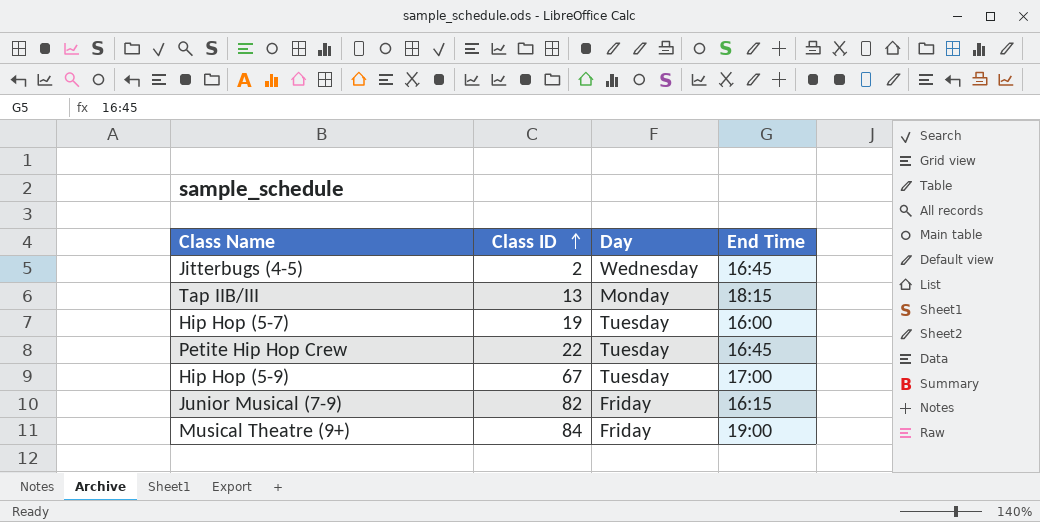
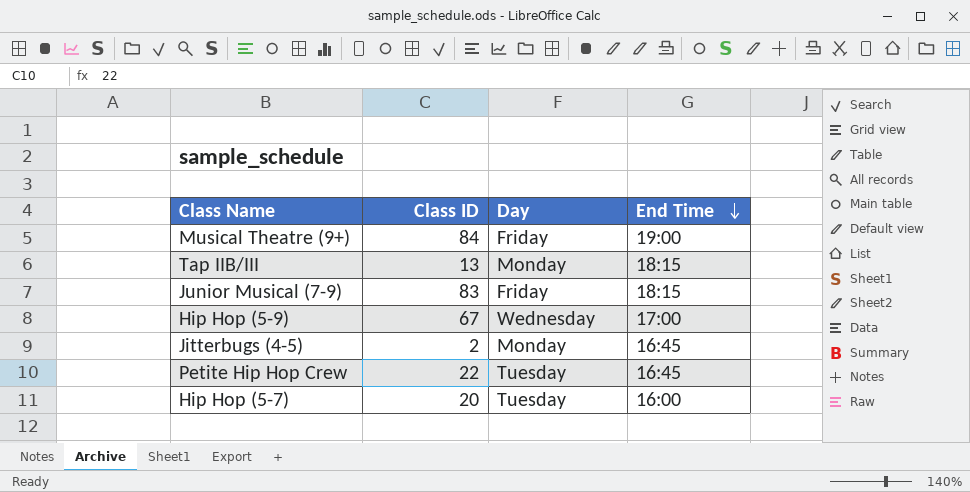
row order: Class ID ascending -> End Time descending
Junior Musical (7-9) | Class ID: 82 -> 83
Junior Musical (7-9) | End Time: 16:15 -> 18:15
Hip Hop (5-9) | Day: Tuesday -> Wednesday
Jitterbugs (4-5) | Day: Wednesday -> Monday
Hip Hop (5-7) | Class ID: 19 -> 20

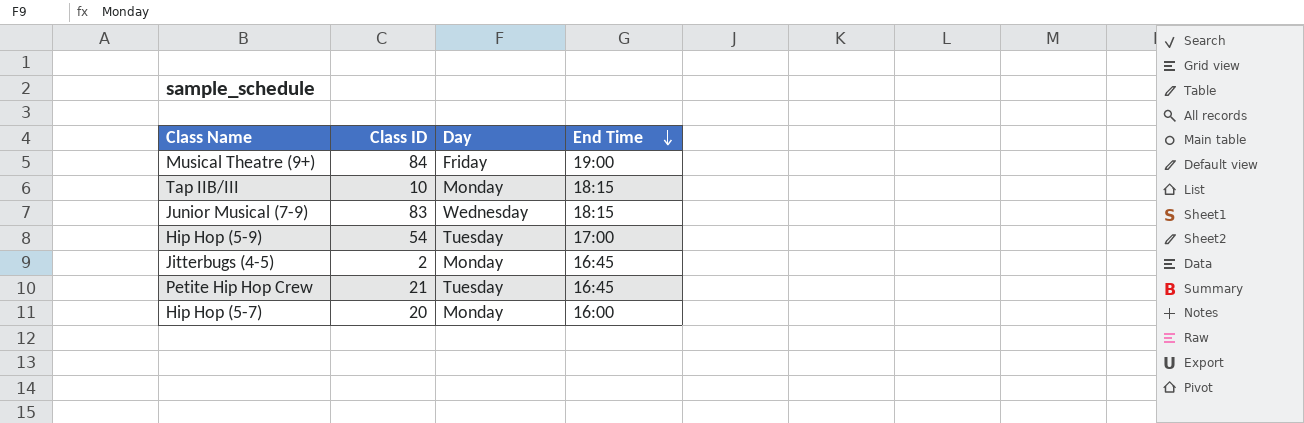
Tap IIB/III | Class ID: 13 -> 10
Junior Musical (7-9) | Day: Friday -> Wednesday
Hip Hop (5-9) | Class ID: 67 -> 54
Hip Hop (5-9) | Day: Wednesday -> Tuesday
Petite Hip Hop Crew | Class ID: 22 -> 21
Hip Hop (5-7) | Day: Tuesday -> Monday

